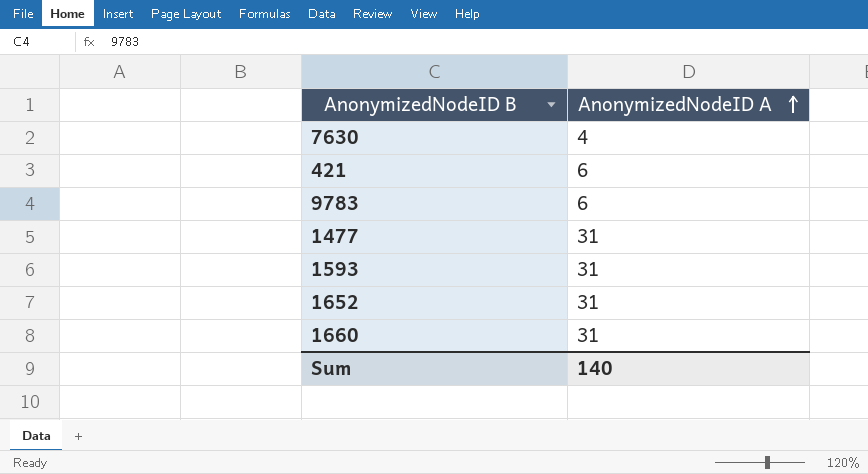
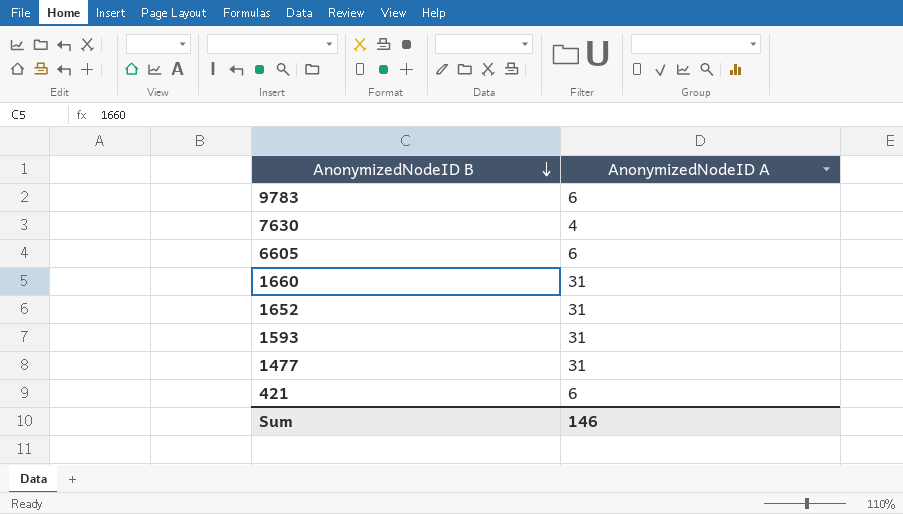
row order: AnonymizedNodeID A ascending -> AnonymizedNodeID B descending
row 6605: none -> 6
Sum | AnonymizedNodeID A: 140 -> 146

